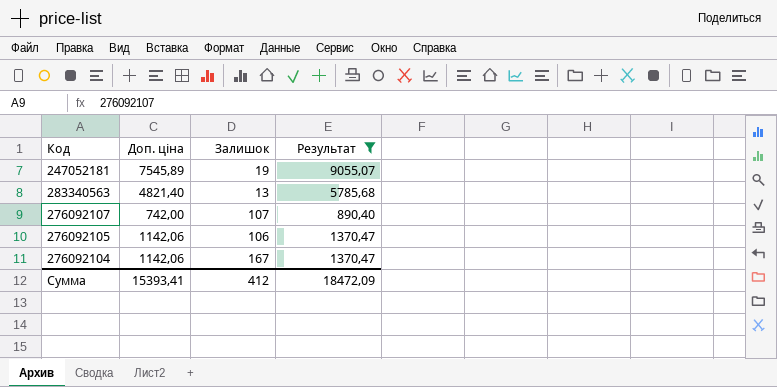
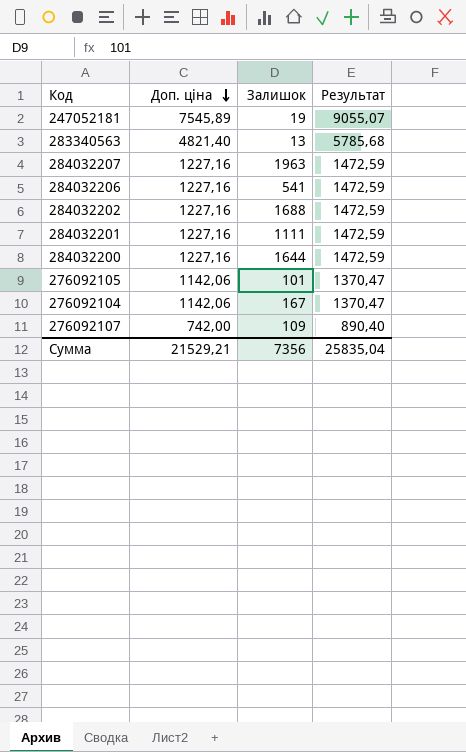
filter: Результат != 1472,59 -> none
row order: none -> Доп. ціна descending
276092105 | Залишок: 106 -> 101
276092107 | Залишок: 107 -> 109
Сумма | Доп. ціна: 15393,41 -> 21529,21
Сумма | Залишок: 412 -> 7356
Сумма | Результат: 18472,09 -> 25835,04

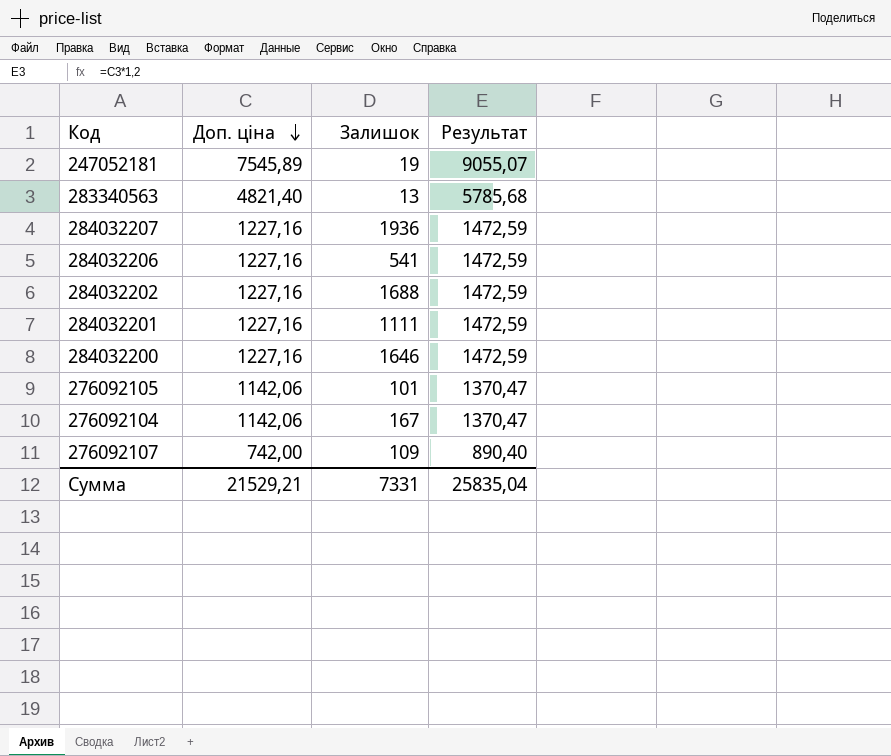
284032207 | Залишок: 1963 -> 1936
284032200 | Залишок: 1644 -> 1646
Сумма | Залишок: 7356 -> 7331

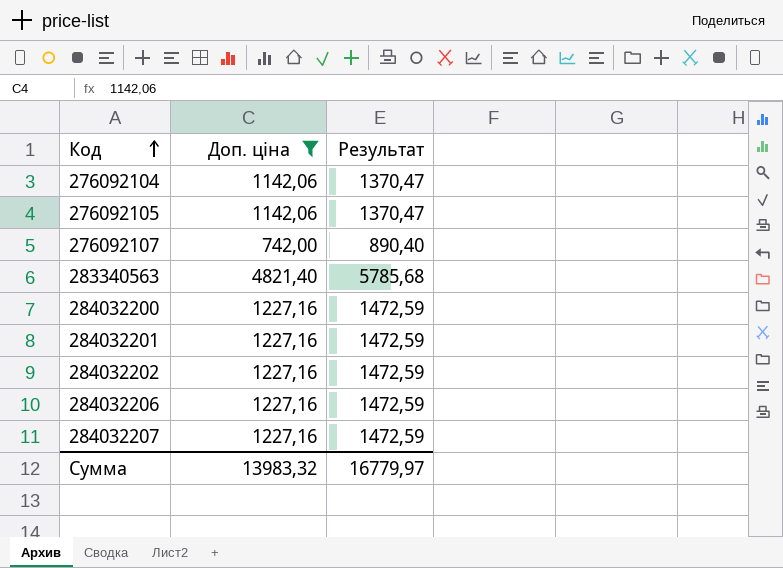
filter: none -> Доп. ціна != 7545,89
row order: Доп. ціна descending -> Код ascending
column Залишок | position: 3 -> none
Сумма | Доп. ціна: 21529,21 -> 13983,32
Сумма | Результат: 25835,04 -> 16779,97

